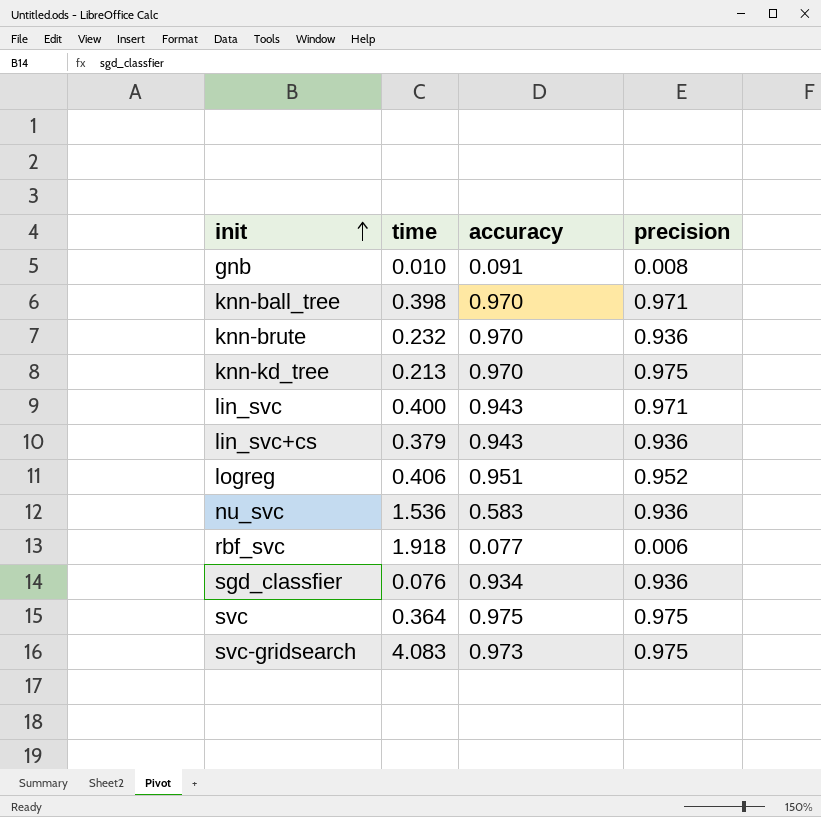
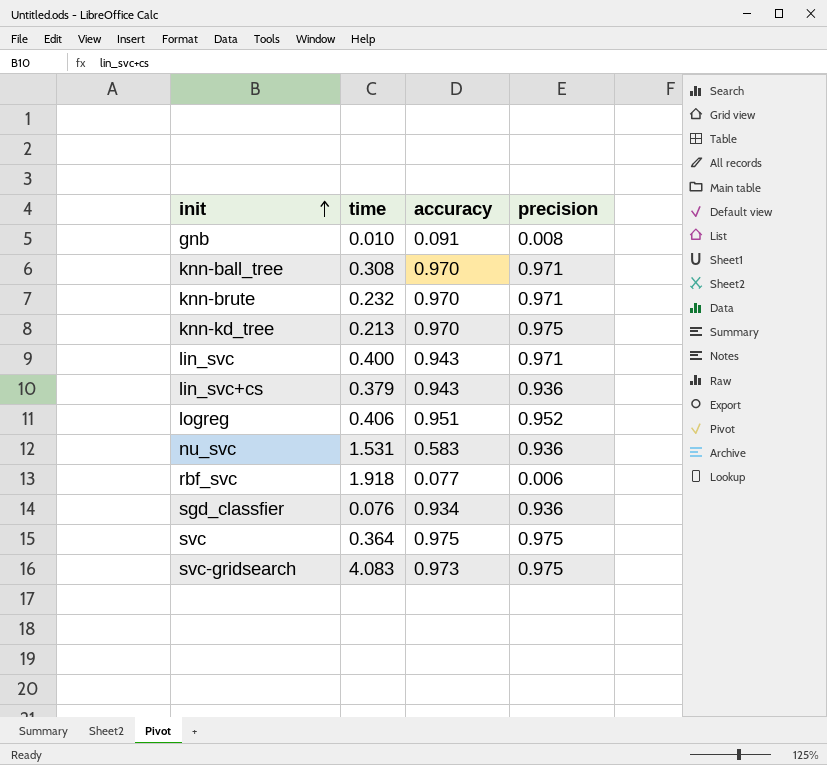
knn-ball_tree | time: 0.398 -> 0.308
knn-brute | precision: 0.936 -> 0.971
nu_svc | time: 1.536 -> 1.531

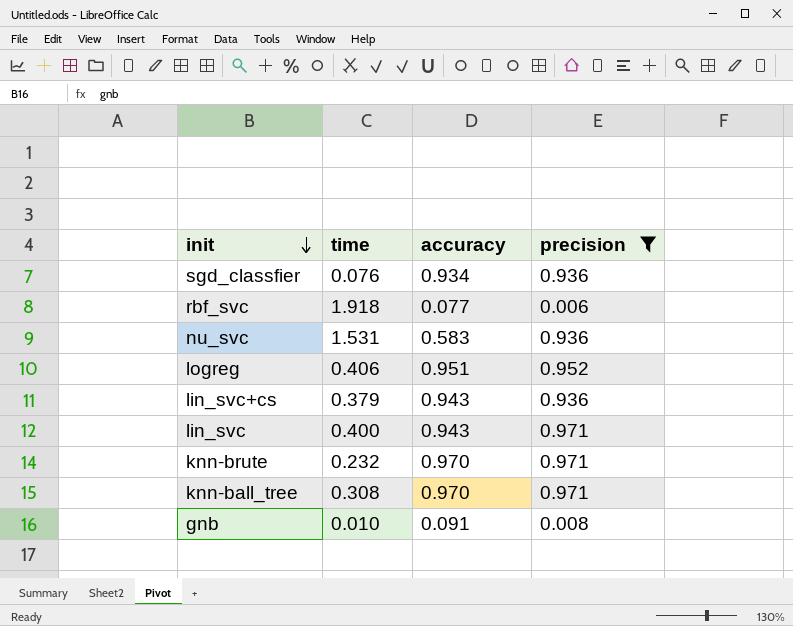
filter: none -> precision != 0.975
row order: init ascending -> init descending

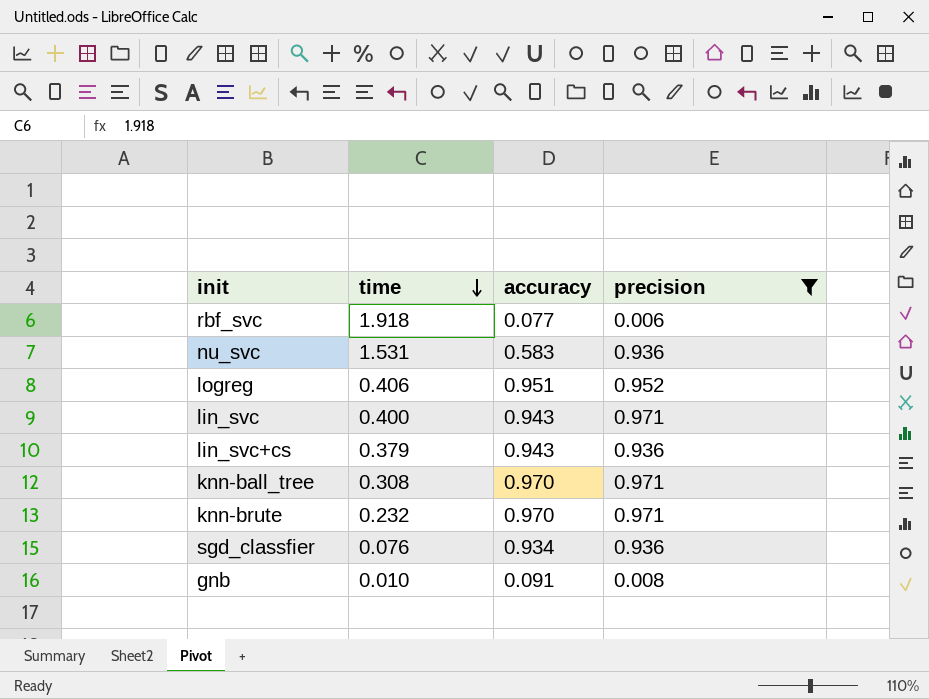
row order: init descending -> time descending

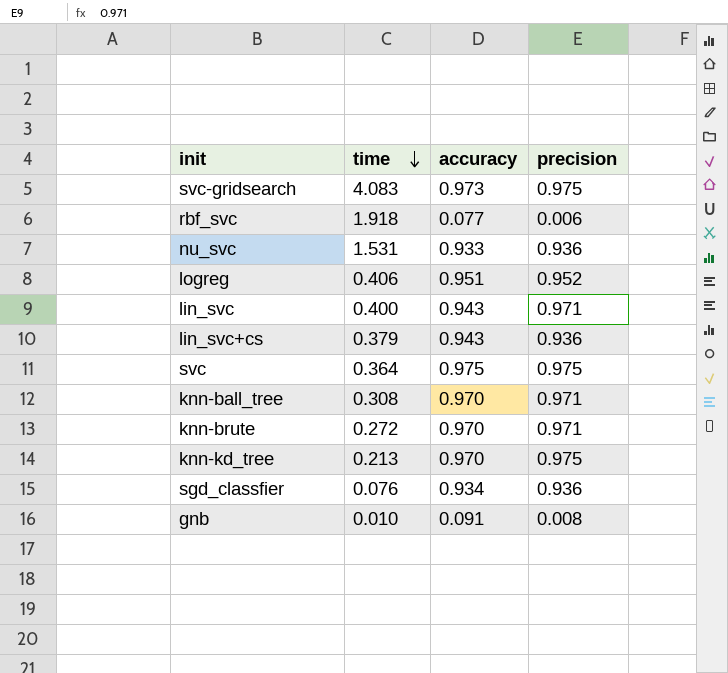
filter: precision != 0.975 -> none
nu_svc | accuracy: 0.583 -> 0.933
knn-brute | time: 0.232 -> 0.272

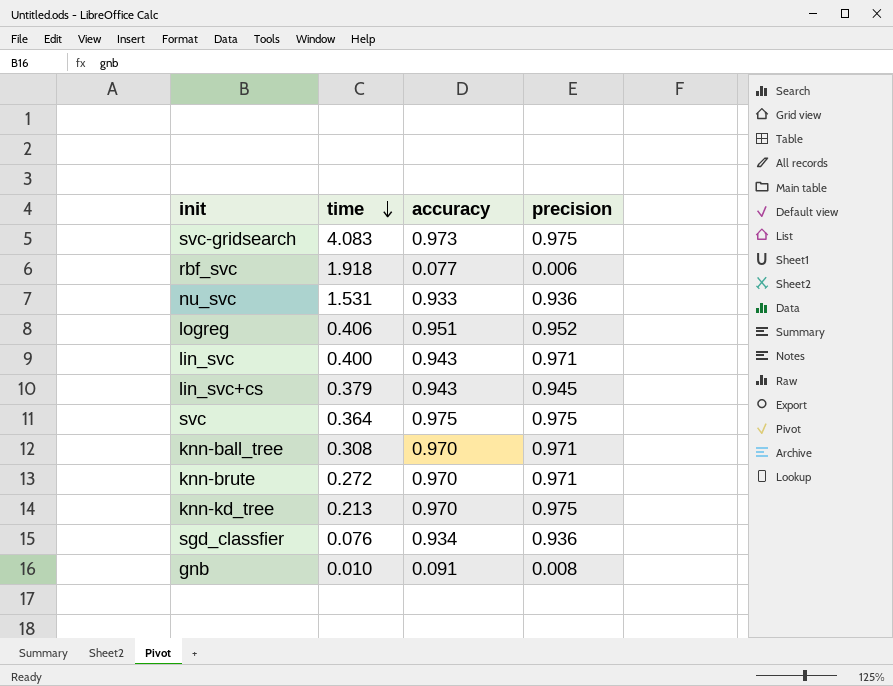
lin_svc+cs | precision: 0.936 -> 0.945

